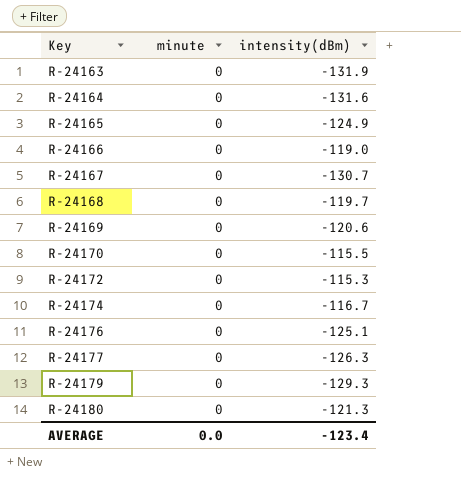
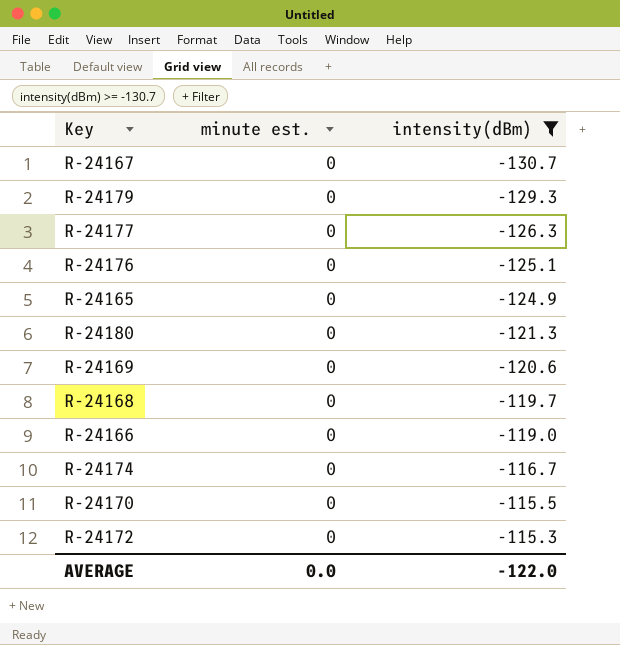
filter: none -> intensity(dBm) >= -130.7
row order: Key ascending -> intensity(dBm) ascending
column name: minute -> minute est.
AVERAGE | intensity(dBm): -123.4 -> -122.0

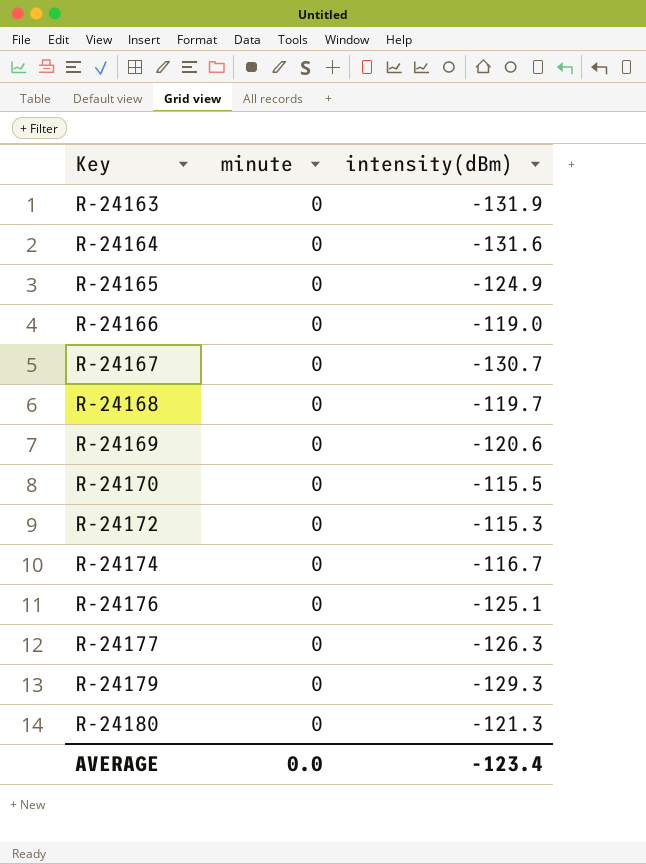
filter: intensity(dBm) >= -130.7 -> none
row order: intensity(dBm) ascending -> Key ascending
column name: minute est. -> minute
AVERAGE | intensity(dBm): -122.0 -> -123.4

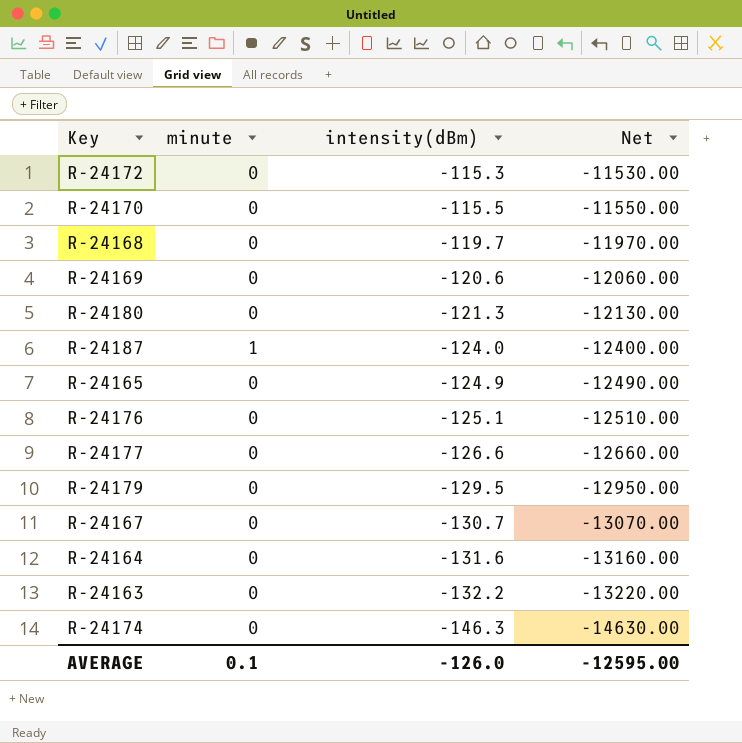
row order: Key ascending -> intensity(dBm) descending
column Net | formula: none -> [intensity(dBm)] * 100
row R-24166: 0 | -119.0 -> none
row R-24187: none -> 1 | -124.0 | -12400.00
R-24177 | intensity(dBm): -126.3 -> -126.6
R-24179 | intensity(dBm): -129.3 -> -129.5
R-24163 | intensity(dBm): -131.9 -> -132.2
R-24174 | intensity(dBm): -116.7 -> -146.3
AVERAGE | minute: 0.0 -> 0.1
AVERAGE | intensity(dBm): -123.4 -> -126.0

